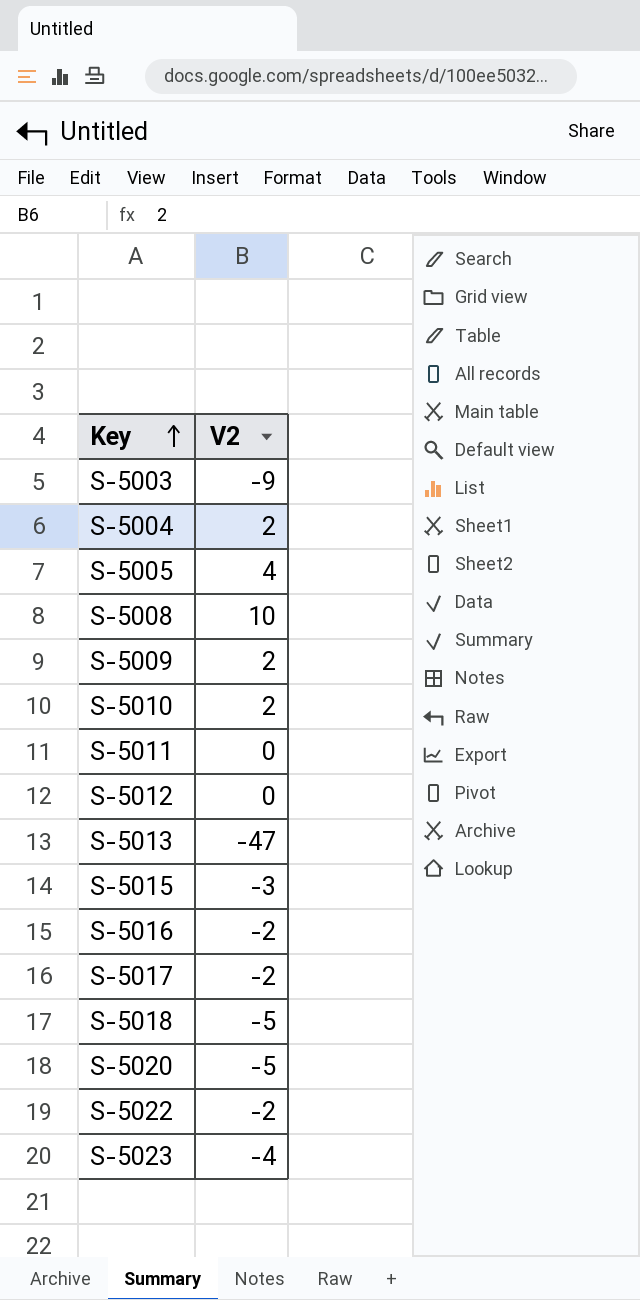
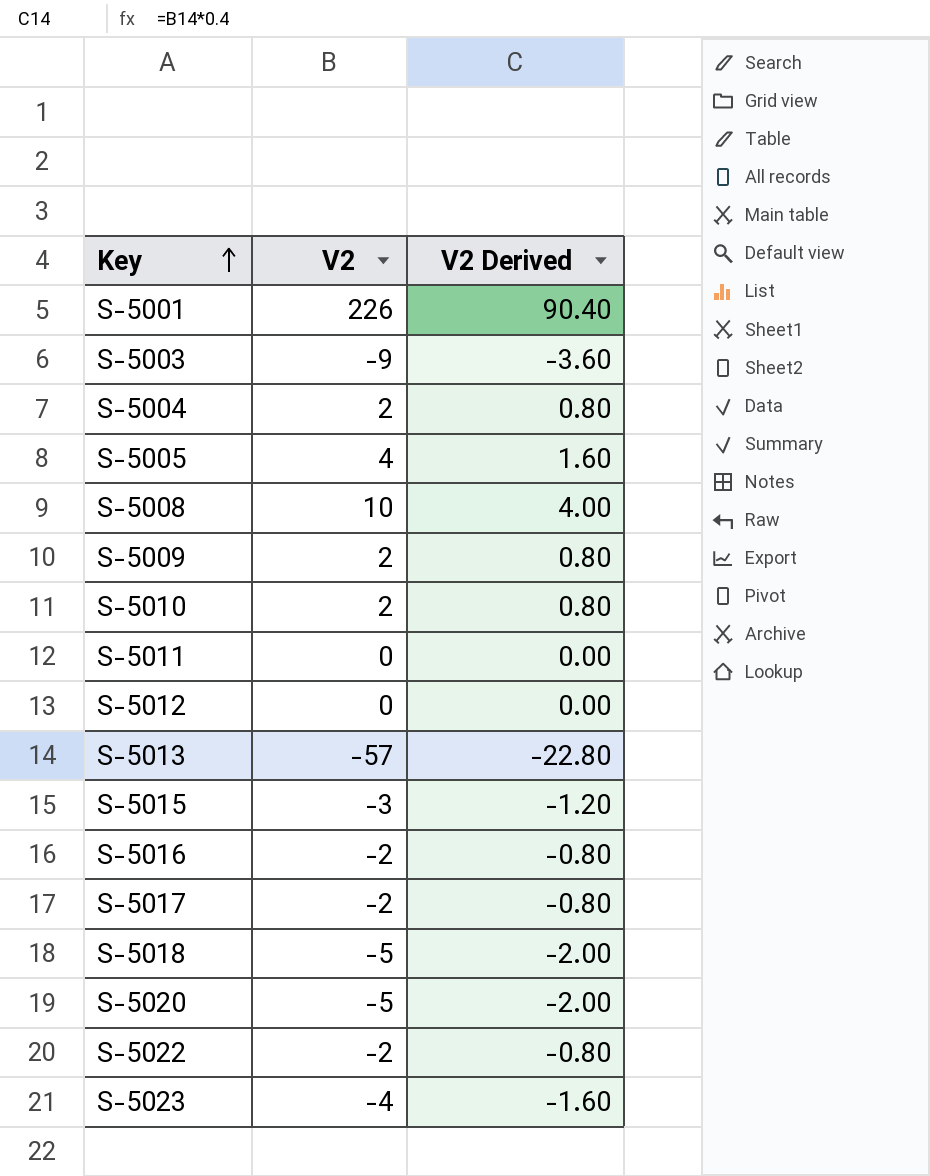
column V2 Derived | formula: none -> [V2] * 0.4
row S-5001: none -> 226 | 90.40
S-5013 | V2: -47 -> -57

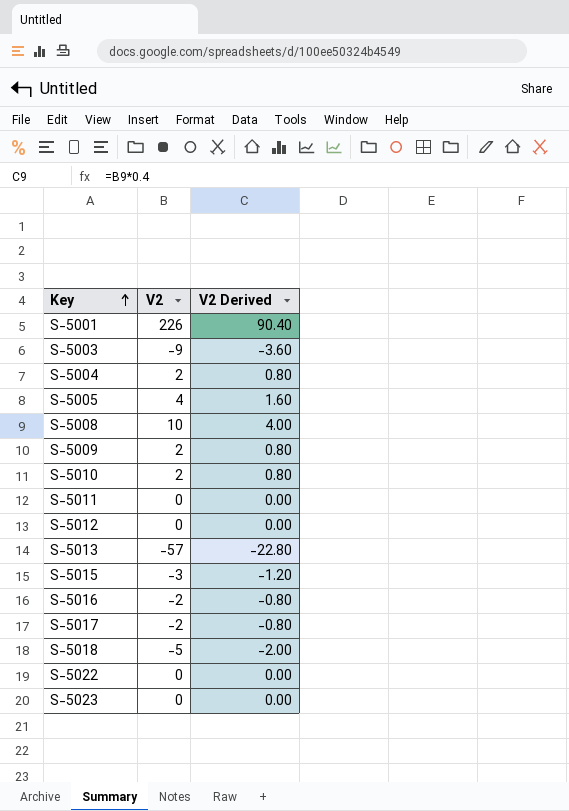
row S-5020: -5 | -2.00 -> none
S-5022 | V2: -2 -> 0
S-5022 | V2 Derived: -0.80 -> 0.00
S-5023 | V2: -4 -> 0
S-5023 | V2 Derived: -1.60 -> 0.00

